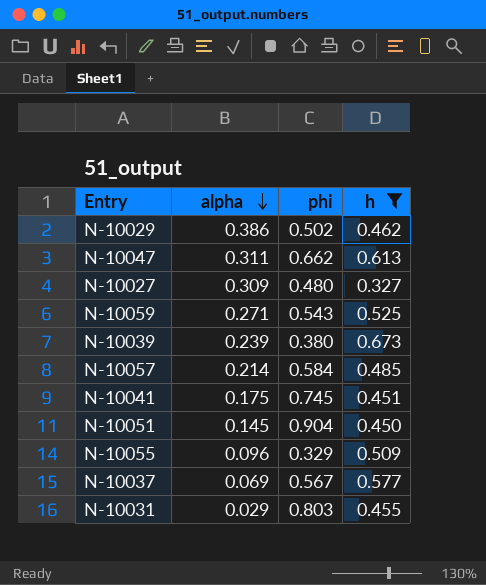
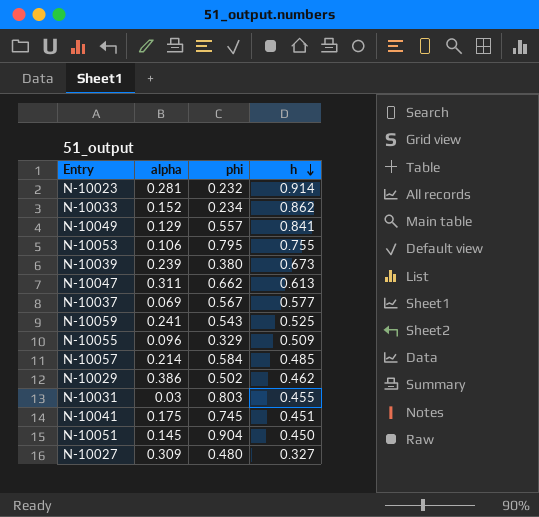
filter: h <= 0.673 -> none
row order: alpha descending -> h descending
N-10059 | alpha: 0.271 -> 0.241
N-10031 | alpha: 0.029 -> 0.03

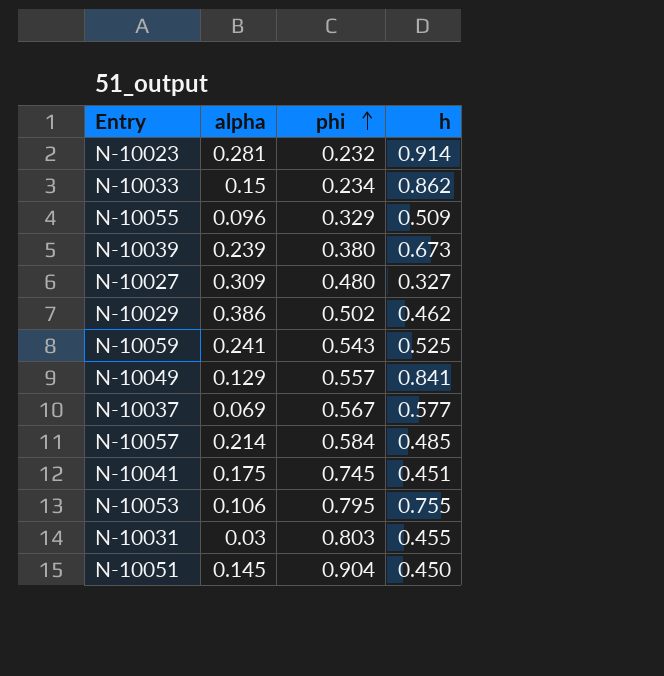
row order: h descending -> phi ascending
row N-10047: 0.311 | 0.662 | 0.613 -> none
N-10033 | alpha: 0.152 -> 0.15

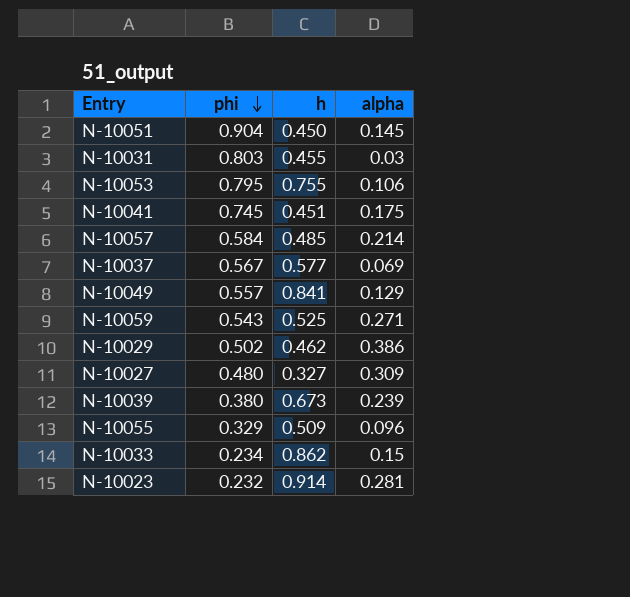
row order: phi ascending -> phi descending
column alpha | position: 2 -> 4
N-10059 | alpha: 0.241 -> 0.271

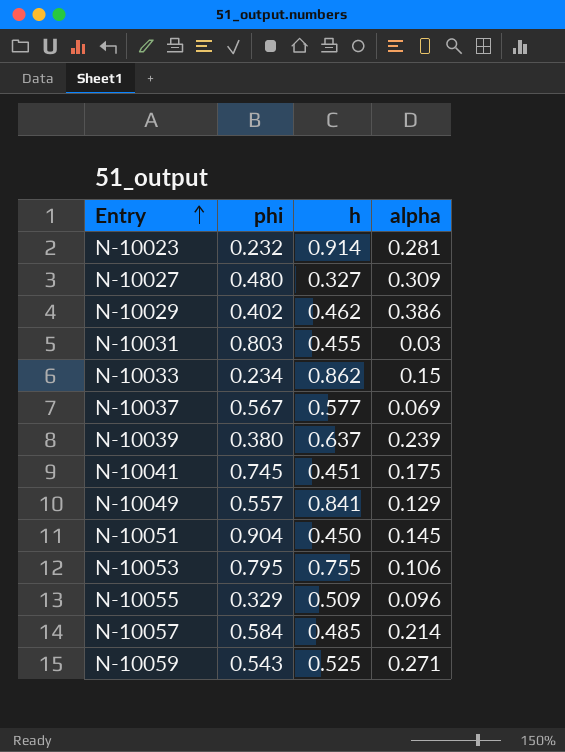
row order: phi descending -> Entry ascending
N-10029 | phi: 0.502 -> 0.402
N-10039 | h: 0.673 -> 0.637

